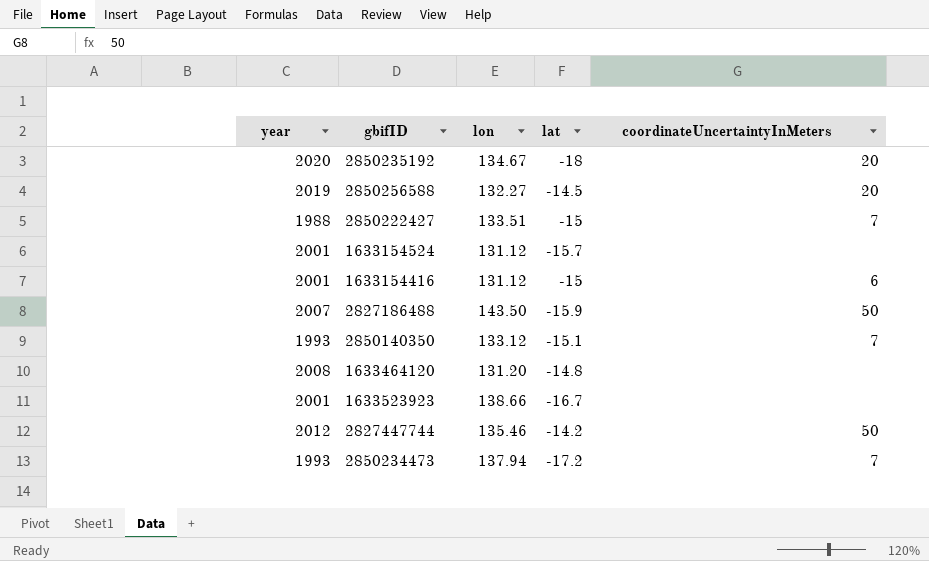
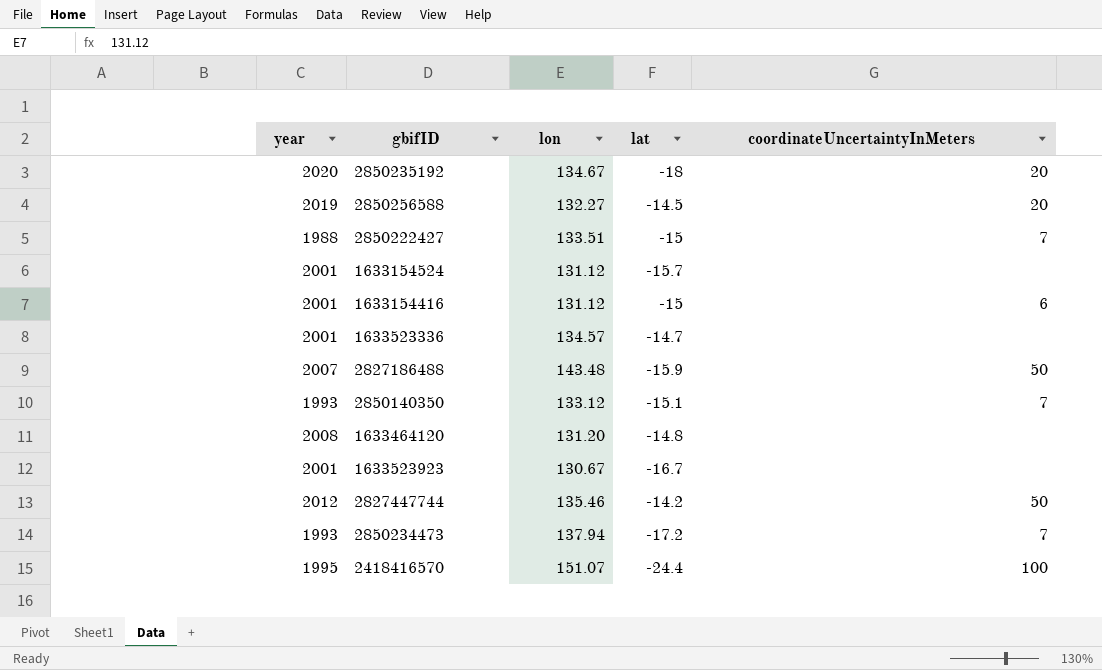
row 1633523336: none -> 2001 | 134.57 | -14.7 | none
2827186488 | lon: 143.50 -> 143.48
1633523923 | lon: 138.66 -> 130.67
row 2418416570: none -> 1995 | 151.07 | -24.4 | 100

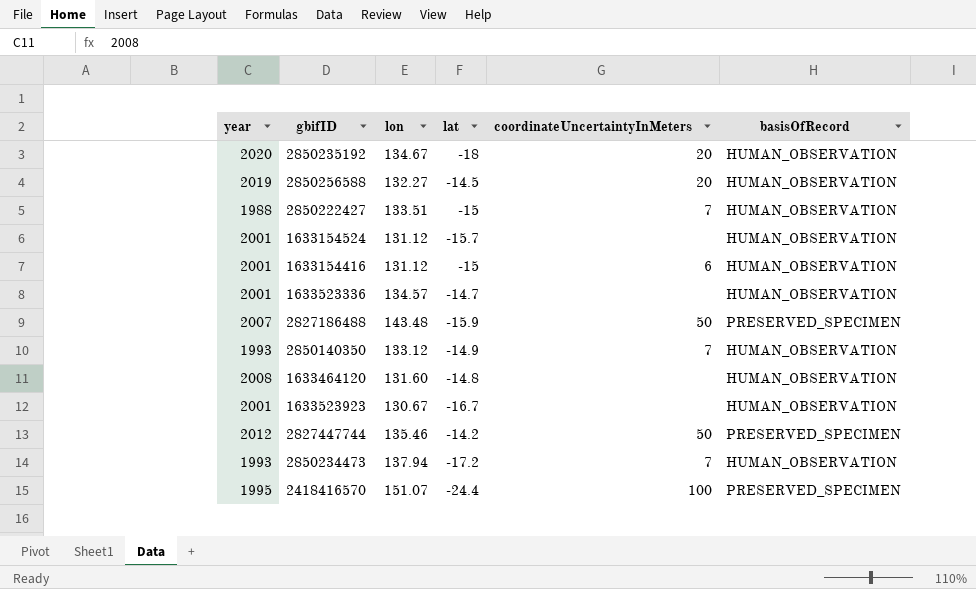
column basisOfRecord | position: none -> 6
2850140350 | lat: -15.1 -> -14.9
1633464120 | lon: 131.20 -> 131.60

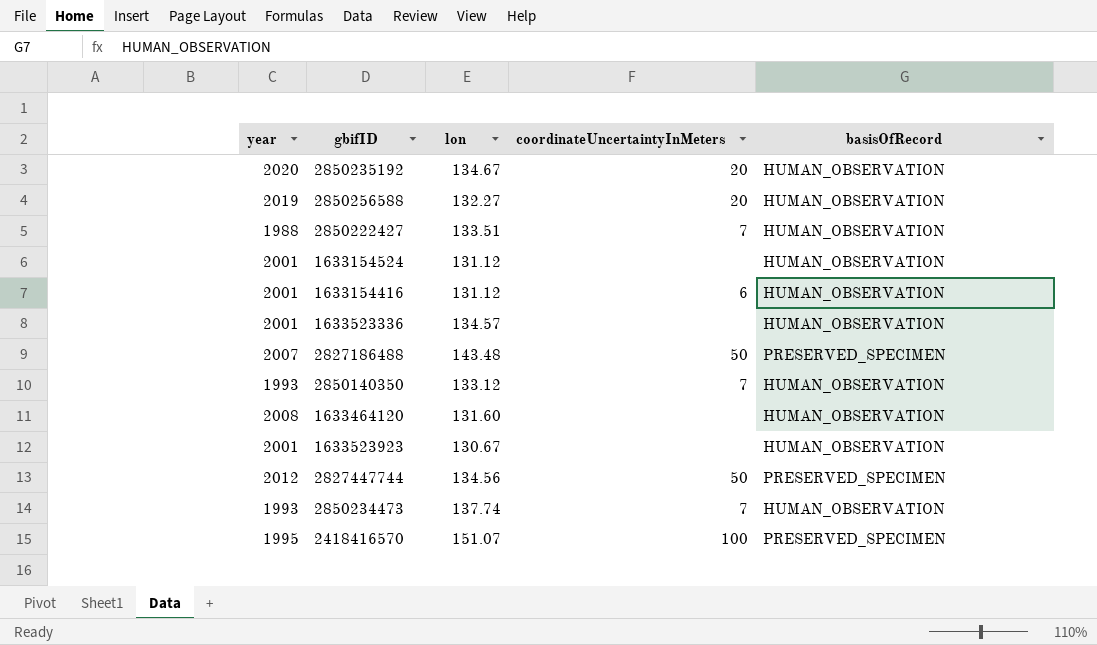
column lat | position: 4 -> none
2827447744 | lon: 135.46 -> 134.56
2850234473 | lon: 137.94 -> 137.74

